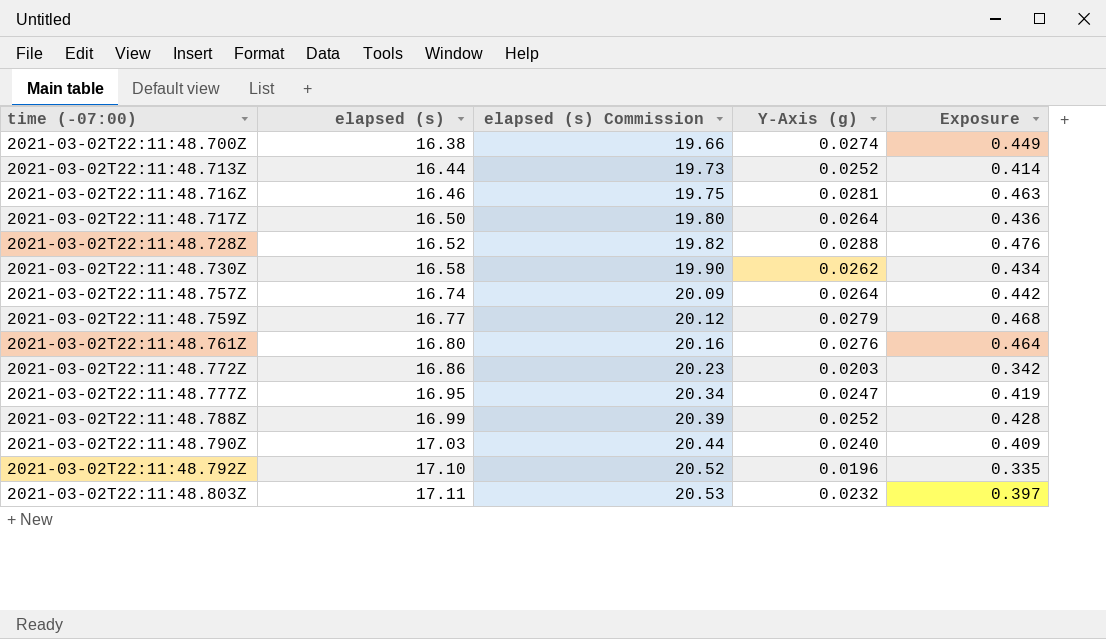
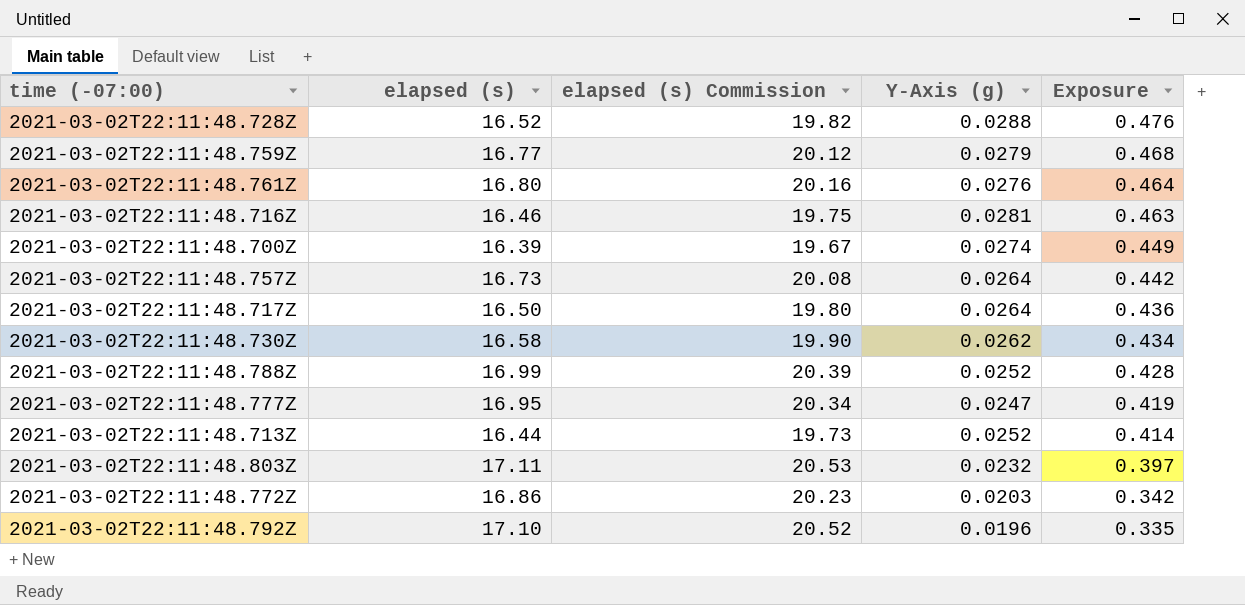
row order: time (-07:00) ascending -> Exposure descending
row 2021-03-02T22:11:48.790Z: 17.03 | 20.44 | 0.0240 | 0.409 -> none
2021-03-02T22:11:48.700Z | elapsed (s): 16.38 -> 16.39
2021-03-02T22:11:48.700Z | elapsed (s) Commission: 19.66 -> 19.67
2021-03-02T22:11:48.757Z | elapsed (s): 16.74 -> 16.73
2021-03-02T22:11:48.757Z | elapsed (s) Commission: 20.09 -> 20.08

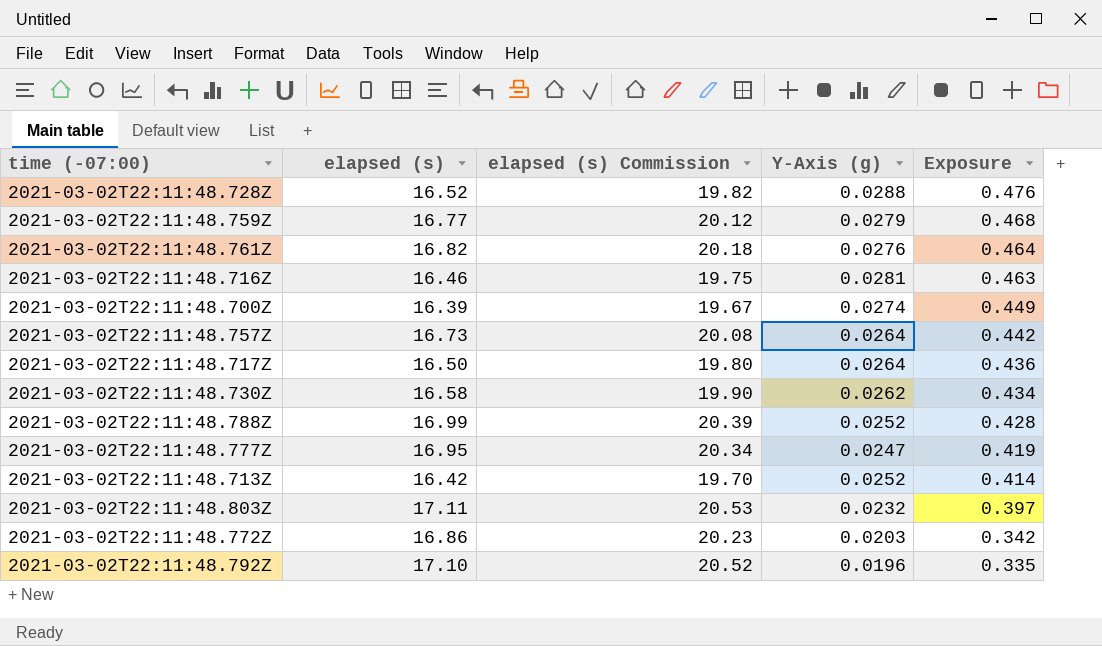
2021-03-02T22:11:48.761Z | elapsed (s): 16.80 -> 16.82
2021-03-02T22:11:48.761Z | elapsed (s) Commission: 20.16 -> 20.18
2021-03-02T22:11:48.713Z | elapsed (s): 16.44 -> 16.42
2021-03-02T22:11:48.713Z | elapsed (s) Commission: 19.73 -> 19.70

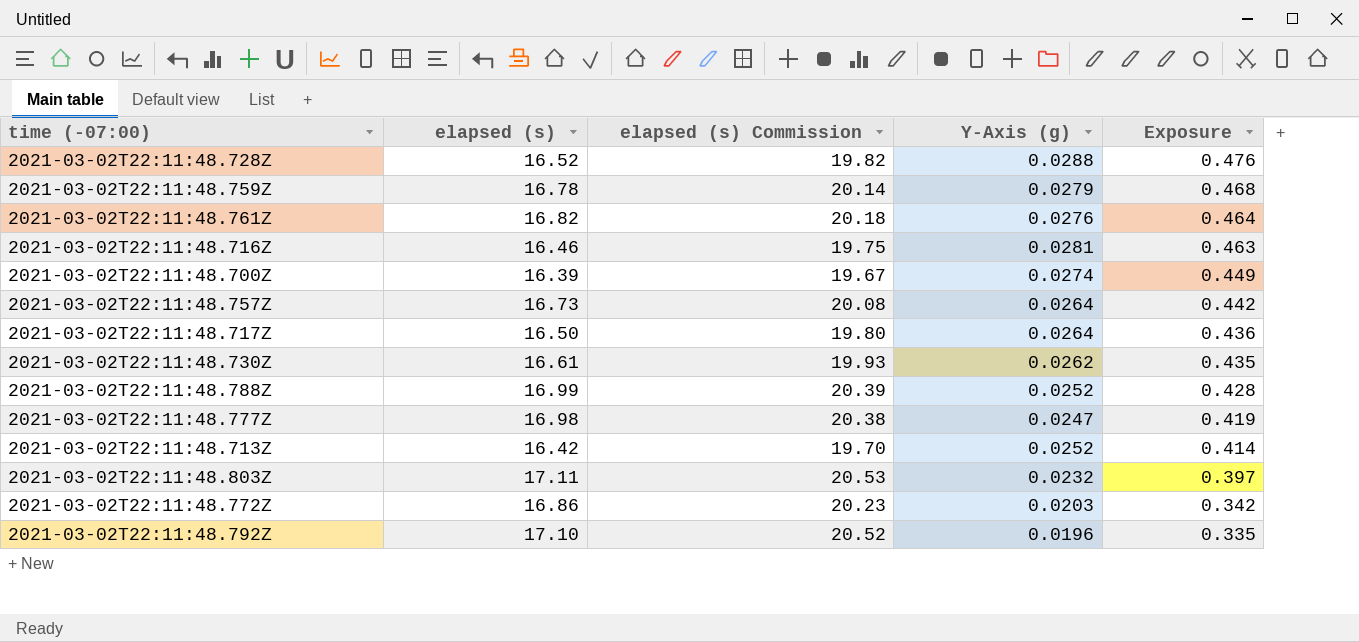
2021-03-02T22:11:48.759Z | elapsed (s): 16.77 -> 16.78
2021-03-02T22:11:48.759Z | elapsed (s) Commission: 20.12 -> 20.14
2021-03-02T22:11:48.730Z | elapsed (s): 16.58 -> 16.61
2021-03-02T22:11:48.730Z | elapsed (s) Commission: 19.90 -> 19.93
2021-03-02T22:11:48.730Z | Exposure: 0.434 -> 0.435
2021-03-02T22:11:48.777Z | elapsed (s): 16.95 -> 16.98
2021-03-02T22:11:48.777Z | elapsed (s) Commission: 20.34 -> 20.38

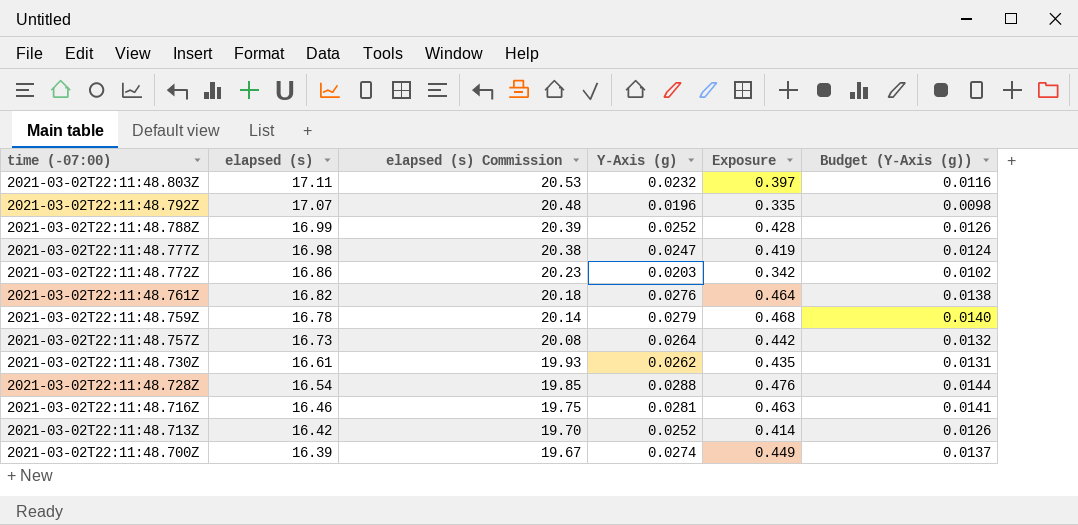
row order: Exposure descending -> time (-07:00) descending
column Budget (Y-Axis (g)) | formula: none -> [Y-Axis (g)] * 0.5
row 2021-03-02T22:11:48.717Z: 16.50 | 19.80 | 0.0264 | 0.436 -> none
2021-03-02T22:11:48.792Z | elapsed (s): 17.10 -> 17.07
2021-03-02T22:11:48.792Z | elapsed (s) Commission: 20.52 -> 20.48
2021-03-02T22:11:48.728Z | elapsed (s): 16.52 -> 16.54
2021-03-02T22:11:48.728Z | elapsed (s) Commission: 19.82 -> 19.85

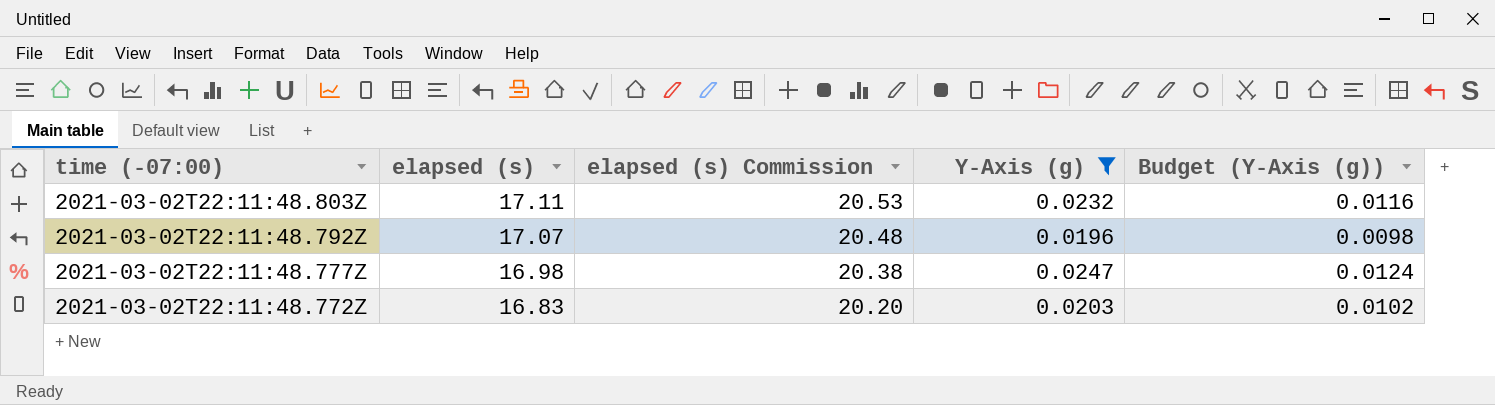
filter: none -> Y-Axis (g) <= 0.0247
column Exposure | formula: [elapsed (s)] * [Y-Axis (g)] -> none
2021-03-02T22:11:48.772Z | elapsed (s): 16.86 -> 16.83
2021-03-02T22:11:48.772Z | elapsed (s) Commission: 20.23 -> 20.20

